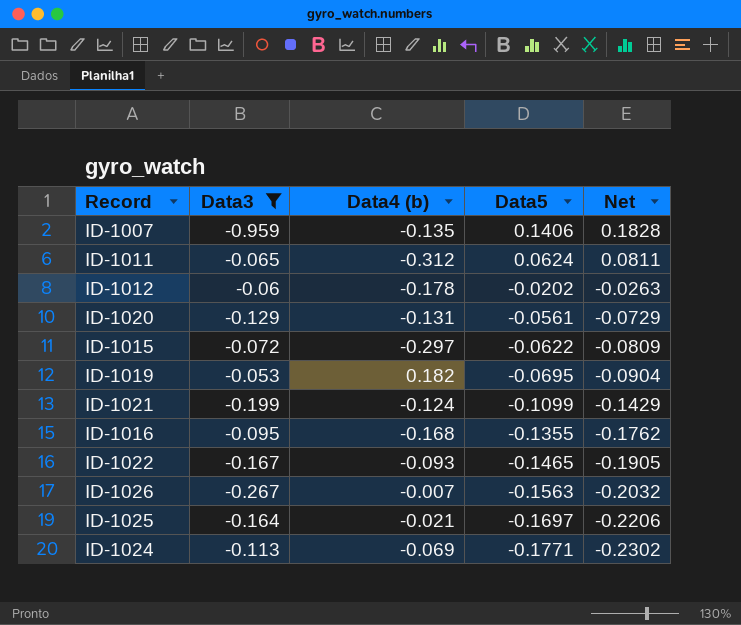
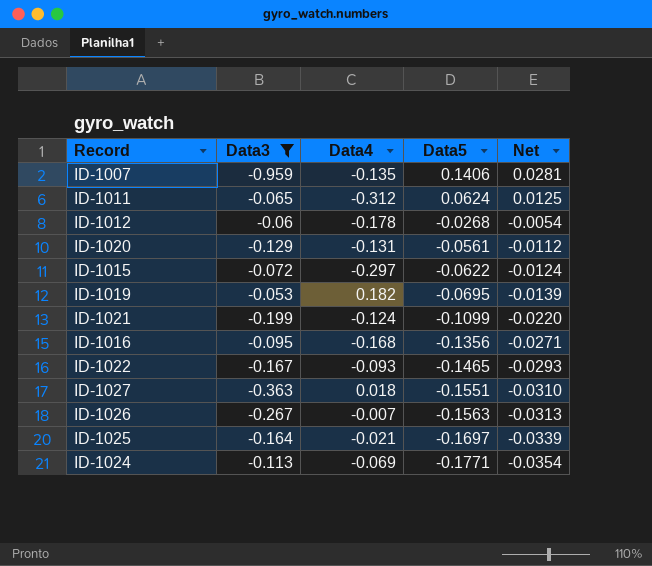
column name: Data4 (b) -> Data4
column Net | formula: [Data5] * 1.3 -> [Data5] * 0.2
ID-1012 | Data5: -0.0202 -> -0.0268
ID-1016 | Data5: -0.1355 -> -0.1356
row ID-1027: none -> -0.363 | 0.018 | -0.1551 | -0.0310

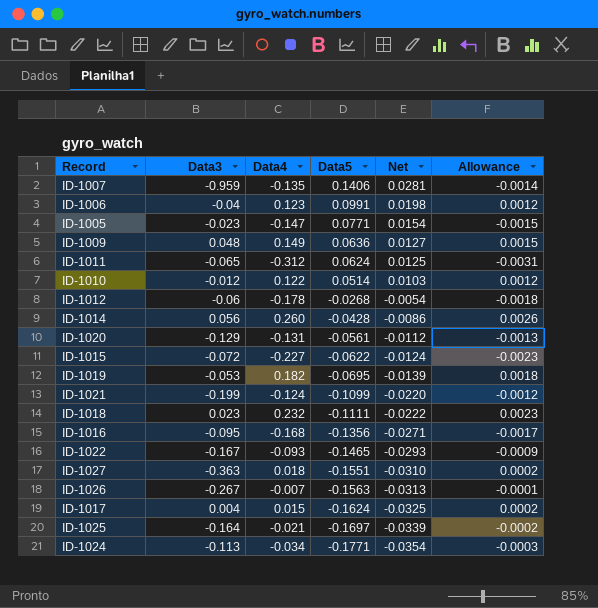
filter: Data3 <= -0.053 -> none
column Allowance | formula: none -> [Data4] * 0.01
ID-1015 | Data4: -0.297 -> -0.227
ID-1024 | Data4: -0.069 -> -0.034

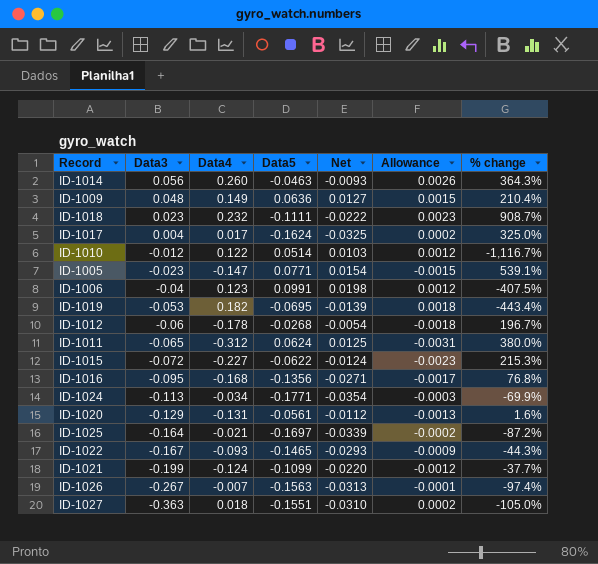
row order: Data5 descending -> Data3 descending
column % change | formula: none -> ([Data4] - [Data3]) / [Data3]
row ID-1007: -0.959 | -0.135 | 0.1406 | 0.0281 | -0.0014 -> none
ID-1014 | Data5: -0.0428 -> -0.0463
ID-1014 | Net: -0.0086 -> -0.0093
ID-1017 | Data4: 0.015 -> 0.017

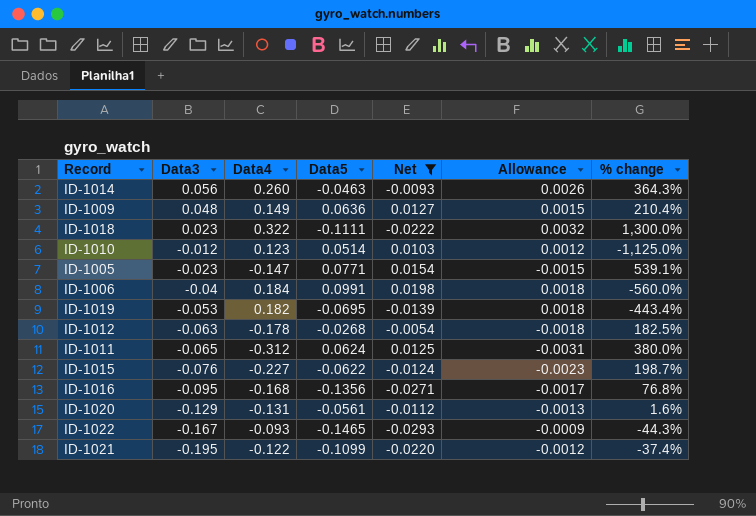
filter: none -> Net >= -0.0293
ID-1018 | Data4: 0.232 -> 0.322
ID-1018 | Allowance: 0.0023 -> 0.0032
ID-1018 | % change: 908.7% -> 1,300.0%
ID-1010 | Data4: 0.122 -> 0.123
ID-1010 | % change: -1,116.7% -> -1,125.0%
ID-1006 | Data4: 0.123 -> 0.184
ID-1006 | Allowance: 0.0012 -> 0.0018
ID-1006 | % change: -407.5% -> -560.0%
ID-1012 | Data3: -0.06 -> -0.063
ID-1012 | % change: 196.7% -> 182.5%
ID-1015 | Data3: -0.072 -> -0.076
ID-1015 | % change: 215.3% -> 198.7%
ID-1021 | Data3: -0.199 -> -0.195
ID-1021 | Data4: -0.124 -> -0.122
ID-1021 | % change: -37.7% -> -37.4%

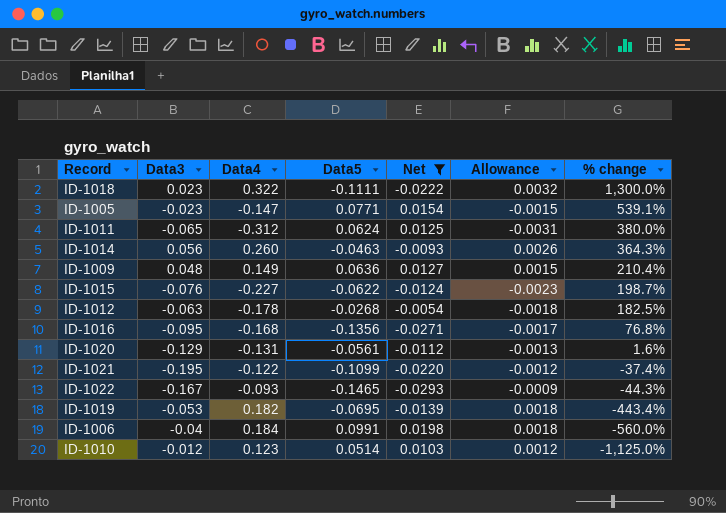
row order: Data3 descending -> % change descending

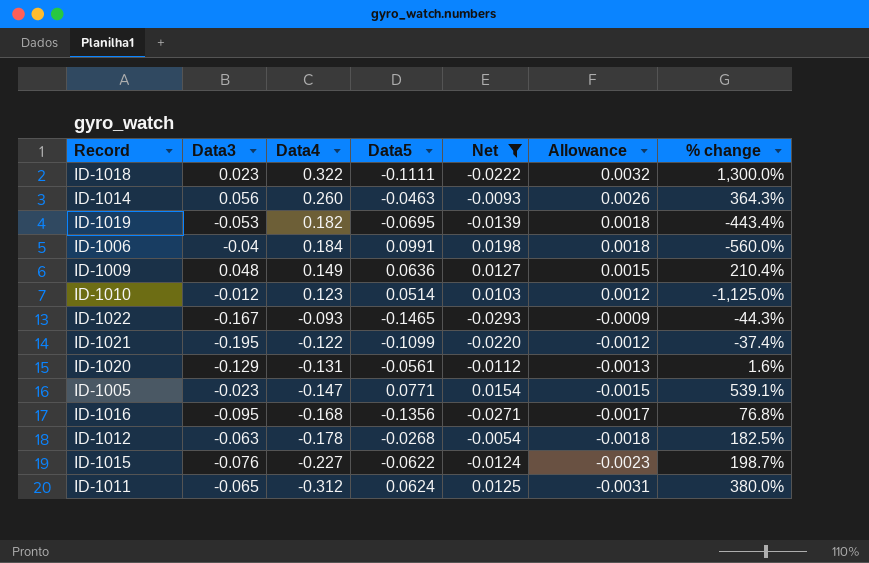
row order: % change descending -> Allowance descending

